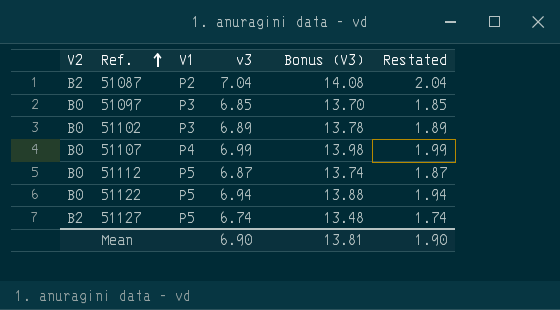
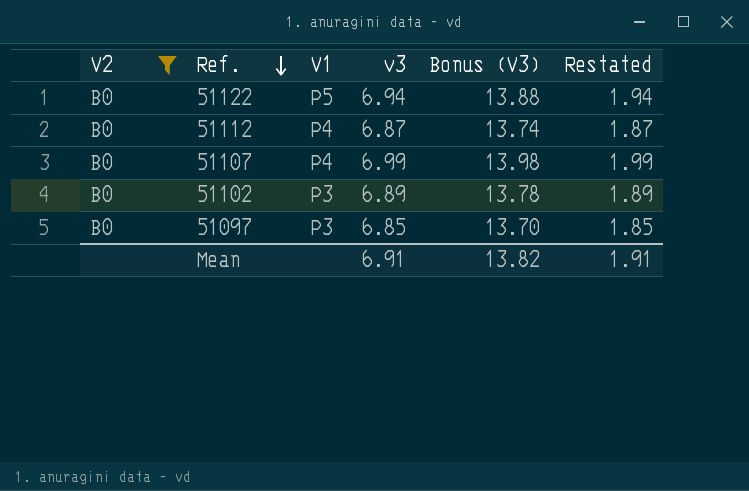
filter: none -> V2 = B0
row order: Ref. ascending -> Ref. descending
51112 | V1: P5 -> P4
Mean | v3: 6.90 -> 6.91
Mean | Bonus (V3): 13.81 -> 13.82
Mean | Restated: 1.90 -> 1.91

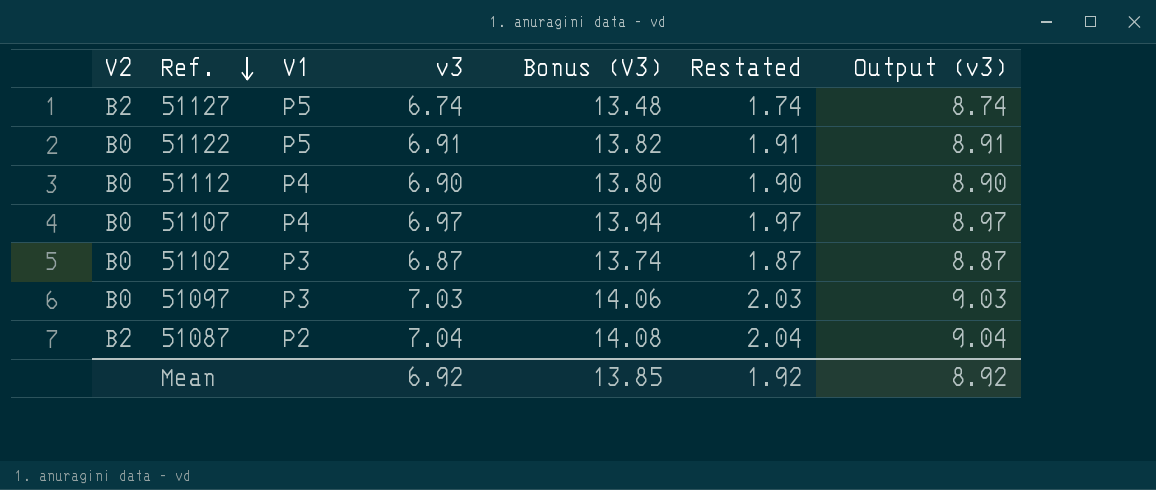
filter: V2 = B0 -> none
column Output (v3) | formula: none -> [v3] + 2
51122 | v3: 6.94 -> 6.91
51122 | Bonus (V3): 13.88 -> 13.82
51122 | Restated: 1.94 -> 1.91
51112 | v3: 6.87 -> 6.90
51112 | Bonus (V3): 13.74 -> 13.80
51112 | Restated: 1.87 -> 1.90
51107 | v3: 6.99 -> 6.97
51107 | Bonus (V3): 13.98 -> 13.94
51107 | Restated: 1.99 -> 1.97
51102 | v3: 6.89 -> 6.87
51102 | Bonus (V3): 13.78 -> 13.74
51102 | Restated: 1.89 -> 1.87
51097 | v3: 6.85 -> 7.03
51097 | Bonus (V3): 13.70 -> 14.06
51097 | Restated: 1.85 -> 2.03
Mean | v3: 6.91 -> 6.92
Mean | Bonus (V3): 13.82 -> 13.85
Mean | Restated: 1.91 -> 1.92

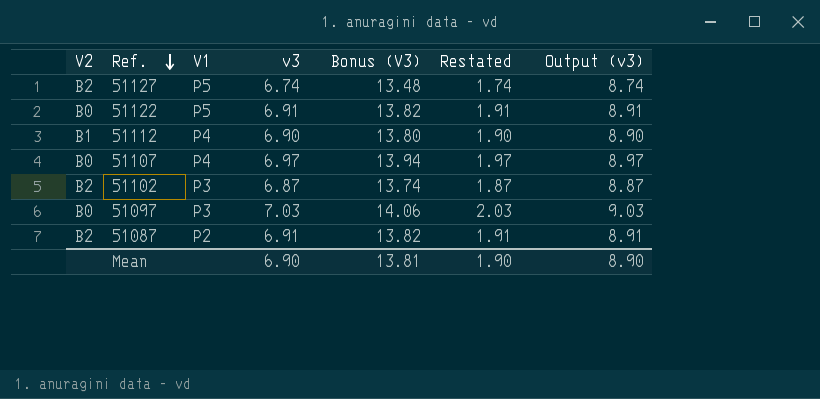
51112 | V2: B0 -> B1
51102 | V2: B0 -> B2
51087 | v3: 7.04 -> 6.91
51087 | Bonus (V3): 14.08 -> 13.82
51087 | Restated: 2.04 -> 1.91
51087 | Output (v3): 9.04 -> 8.91
Mean | v3: 6.92 -> 6.90
Mean | Bonus (V3): 13.85 -> 13.81
Mean | Restated: 1.92 -> 1.90
Mean | Output (v3): 8.92 -> 8.90

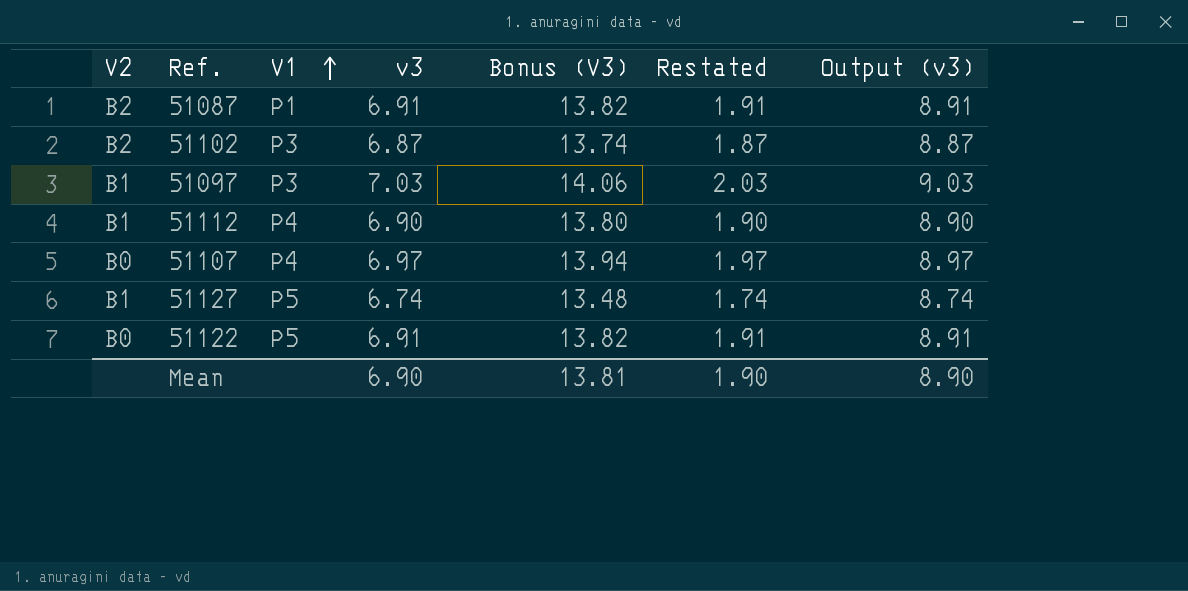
row order: Ref. descending -> V1 ascending
51087 | V1: P2 -> P1
51097 | V2: B0 -> B1
51127 | V2: B2 -> B1

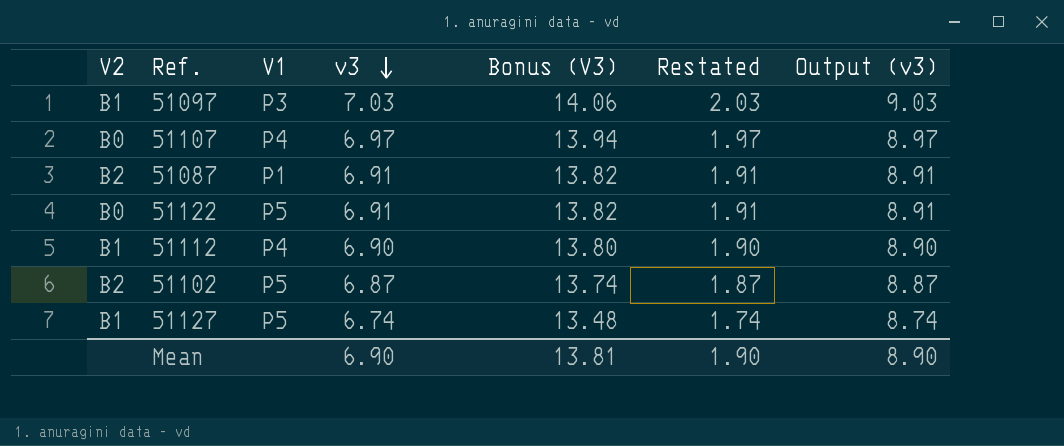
row order: V1 ascending -> v3 descending
51102 | V1: P3 -> P5

